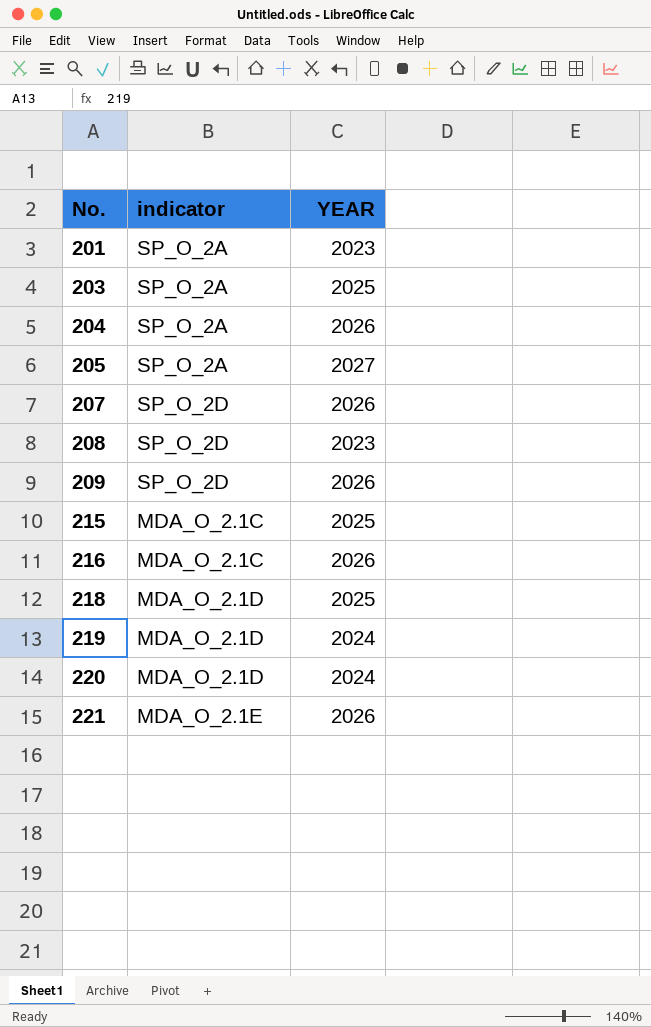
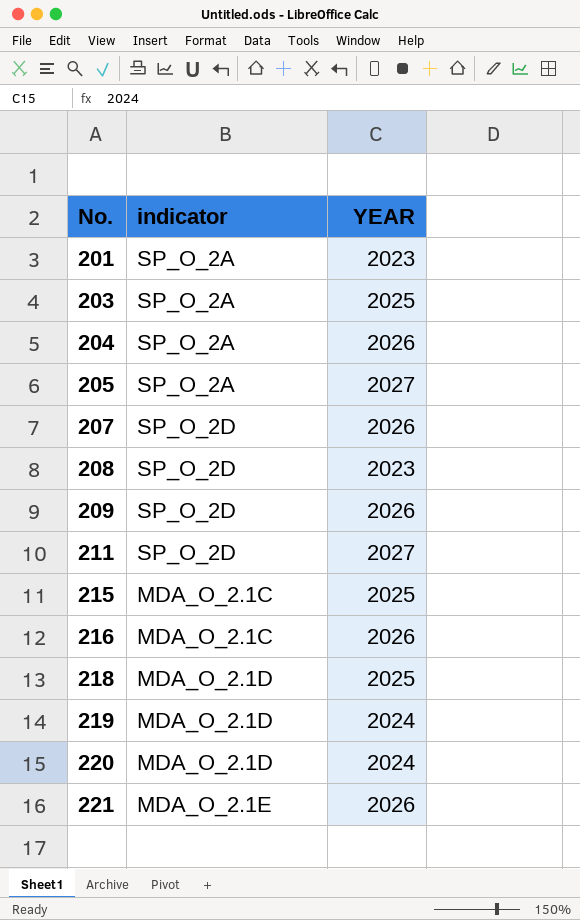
row 211: none -> SP_O_2D | 2027

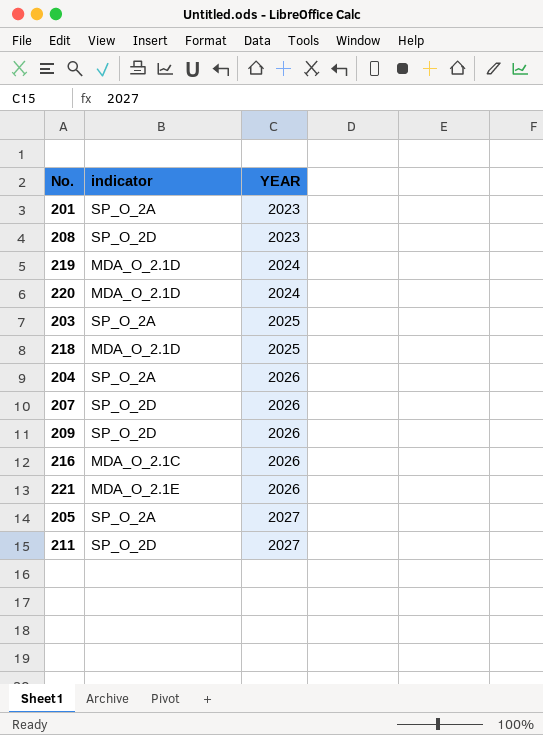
row order: No. ascending -> YEAR ascending
row 215: MDA_O_2.1C | 2025 -> none

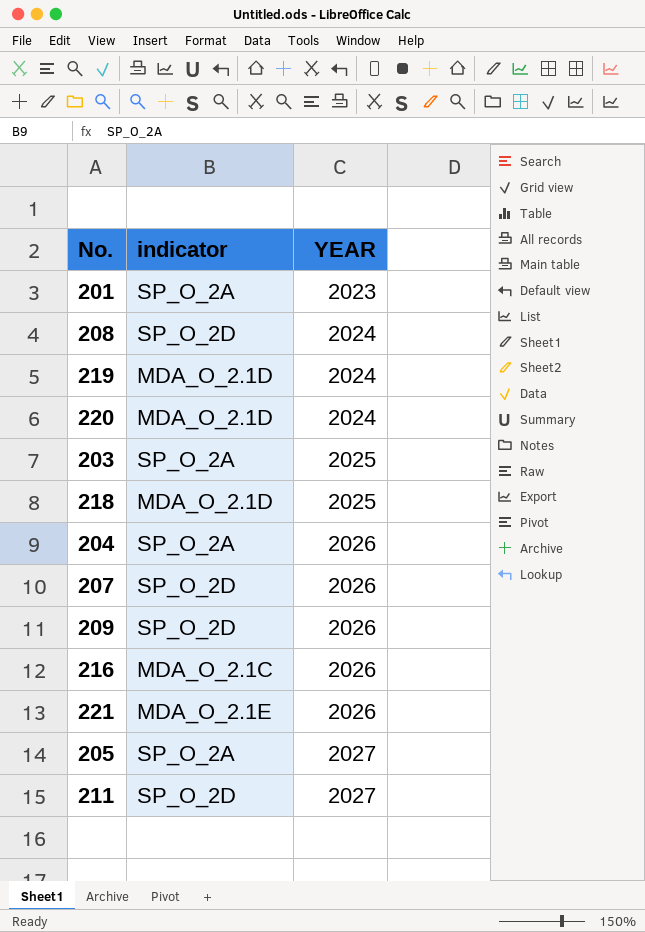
208 | YEAR: 2023 -> 2024

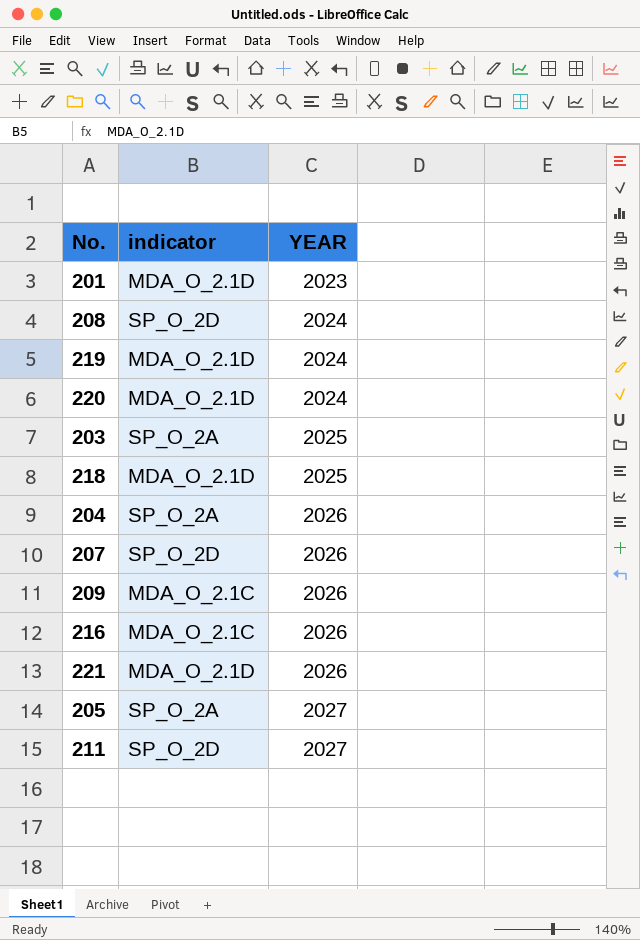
201 | indicator: SP_O_2A -> MDA_O_2.1D
209 | indicator: SP_O_2D -> MDA_O_2.1C
221 | indicator: MDA_O_2.1E -> MDA_O_2.1D

